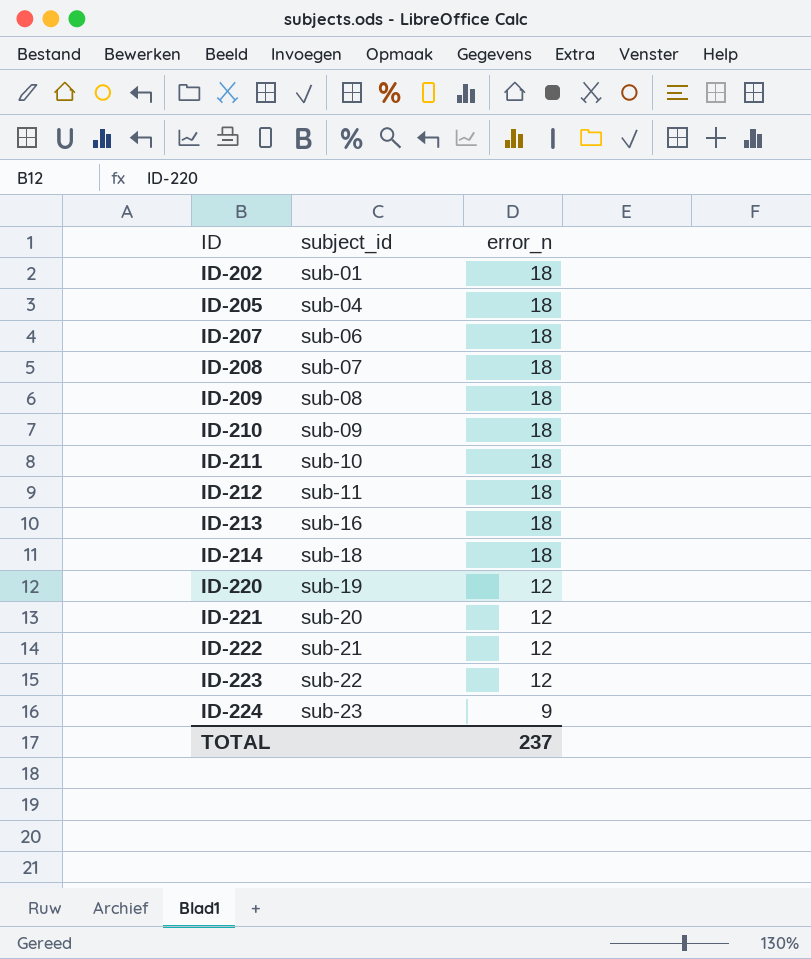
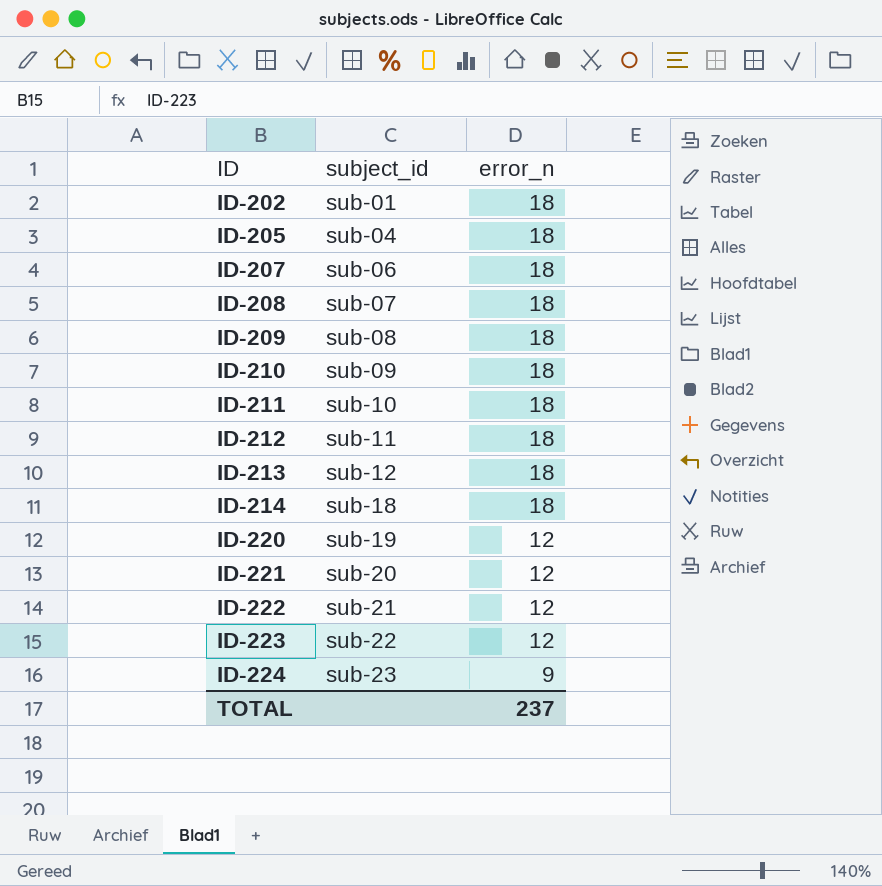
ID-213 | subject_id: sub-16 -> sub-12

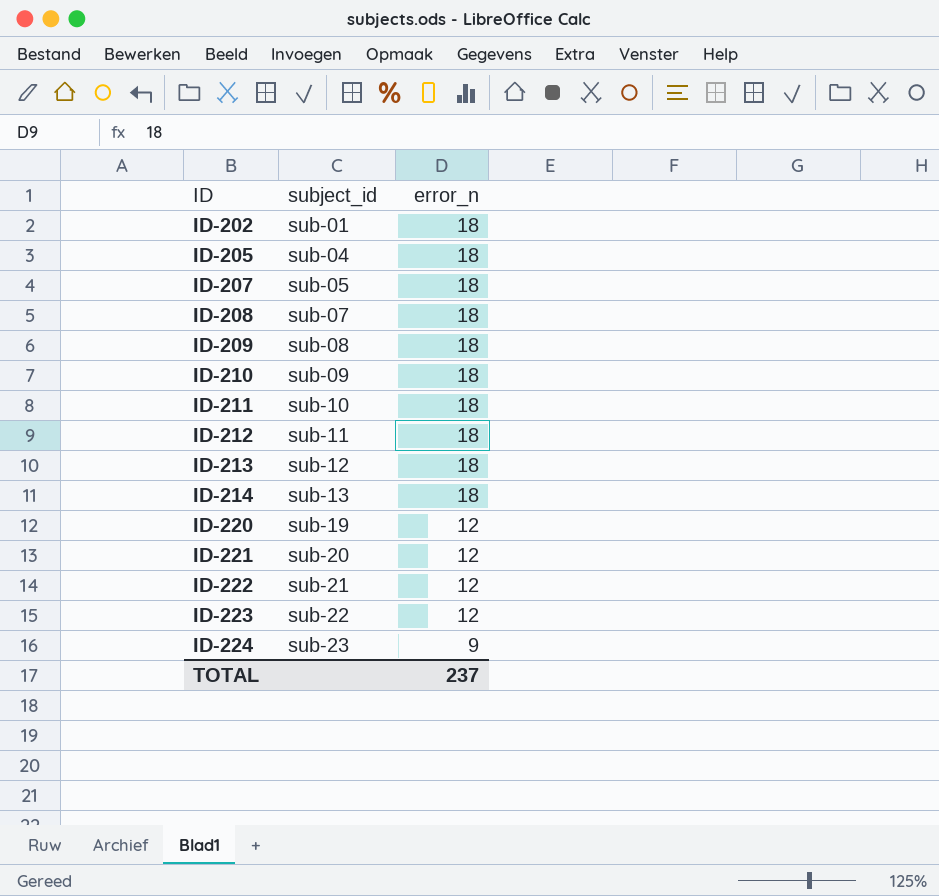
ID-207 | subject_id: sub-06 -> sub-05
ID-214 | subject_id: sub-18 -> sub-13

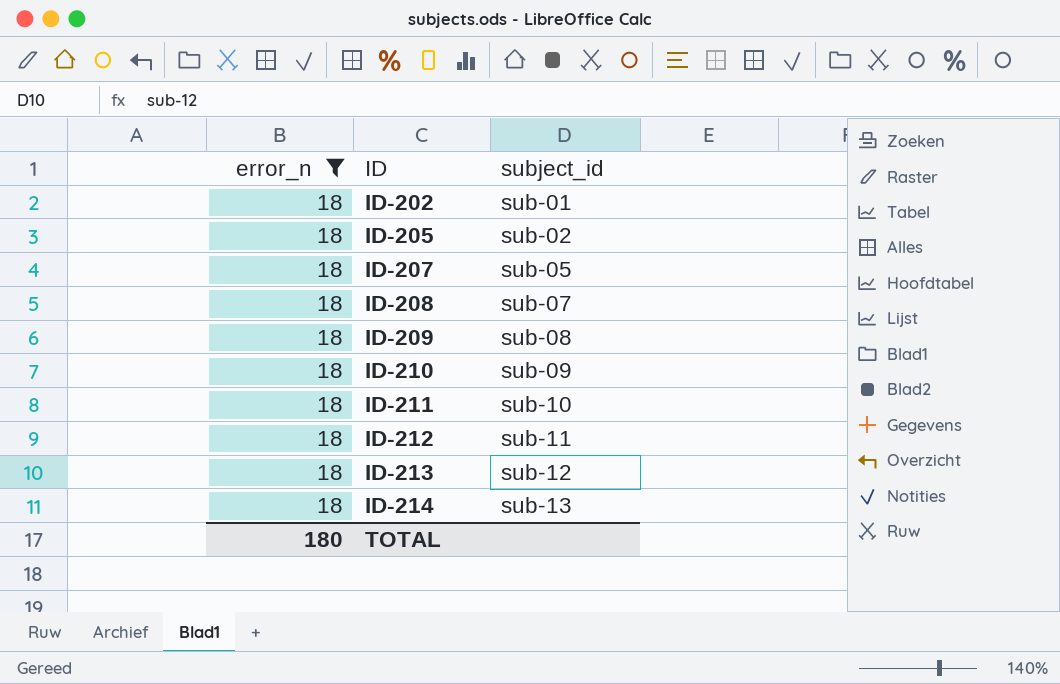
filter: none -> error_n = 18
column error_n | position: 3 -> 1
ID-205 | subject_id: sub-04 -> sub-02
TOTAL | error_n: 237 -> 180

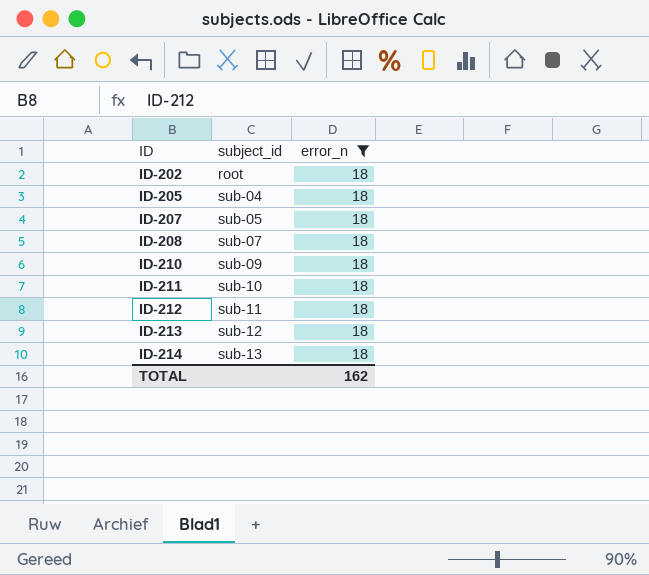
column error_n | position: 1 -> 3
row ID-209: 18 | sub-08 -> none
ID-202 | subject_id: sub-01 -> root
ID-205 | subject_id: sub-02 -> sub-04
TOTAL | error_n: 180 -> 162

